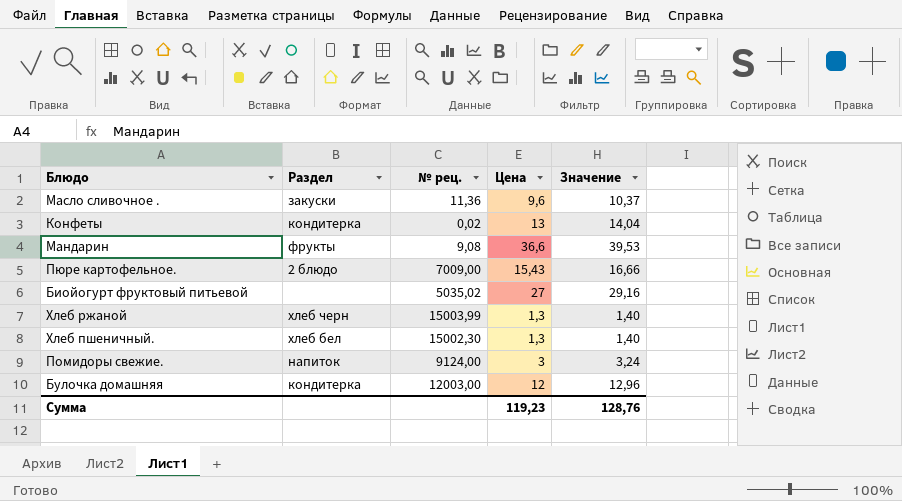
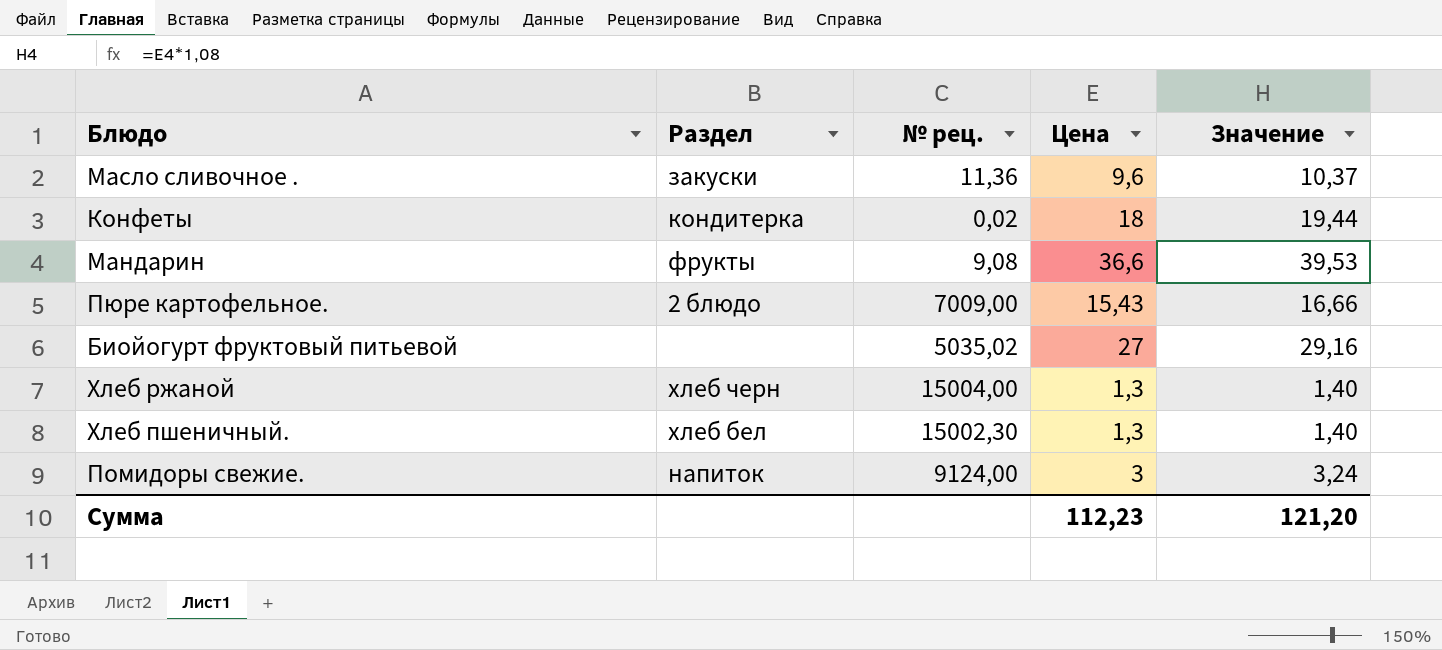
row Булочка домашняя: кондитерка | 12003,00 | 12 | 12,96 -> none
Конфеты | Цена: 13 -> 18
Конфеты | Значение: 14,04 -> 19,44
Хлеб ржаной | № рец.: 15003,99 -> 15004,00
Сумма | Цена: 119,23 -> 112,23
Сумма | Значение: 128,76 -> 121,20

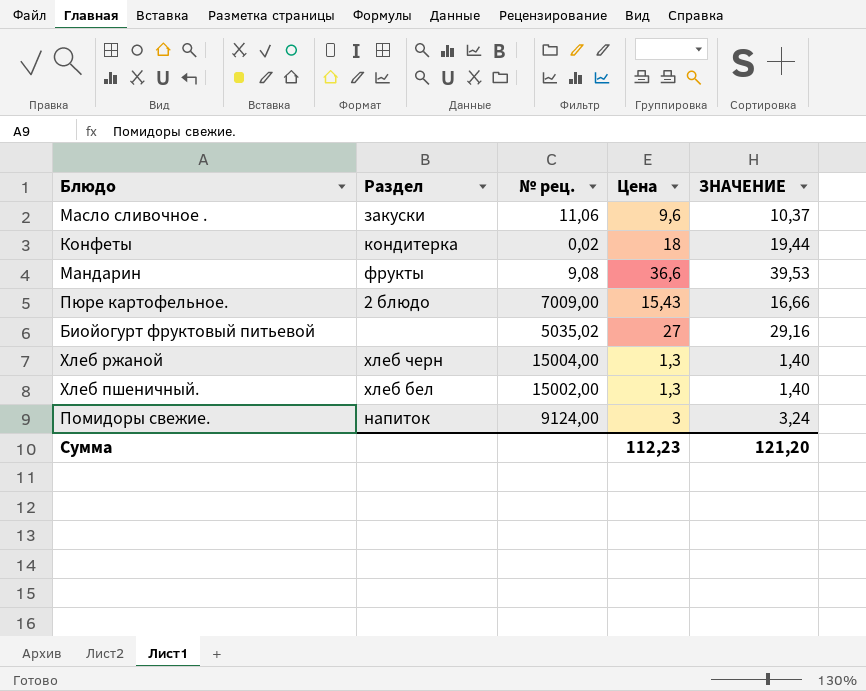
column name: Значение -> ЗНАЧЕНИЕ
Масло сливочное . | № рец.: 11,36 -> 11,06
Хлеб пшеничный. | № рец.: 15002,30 -> 15002,00

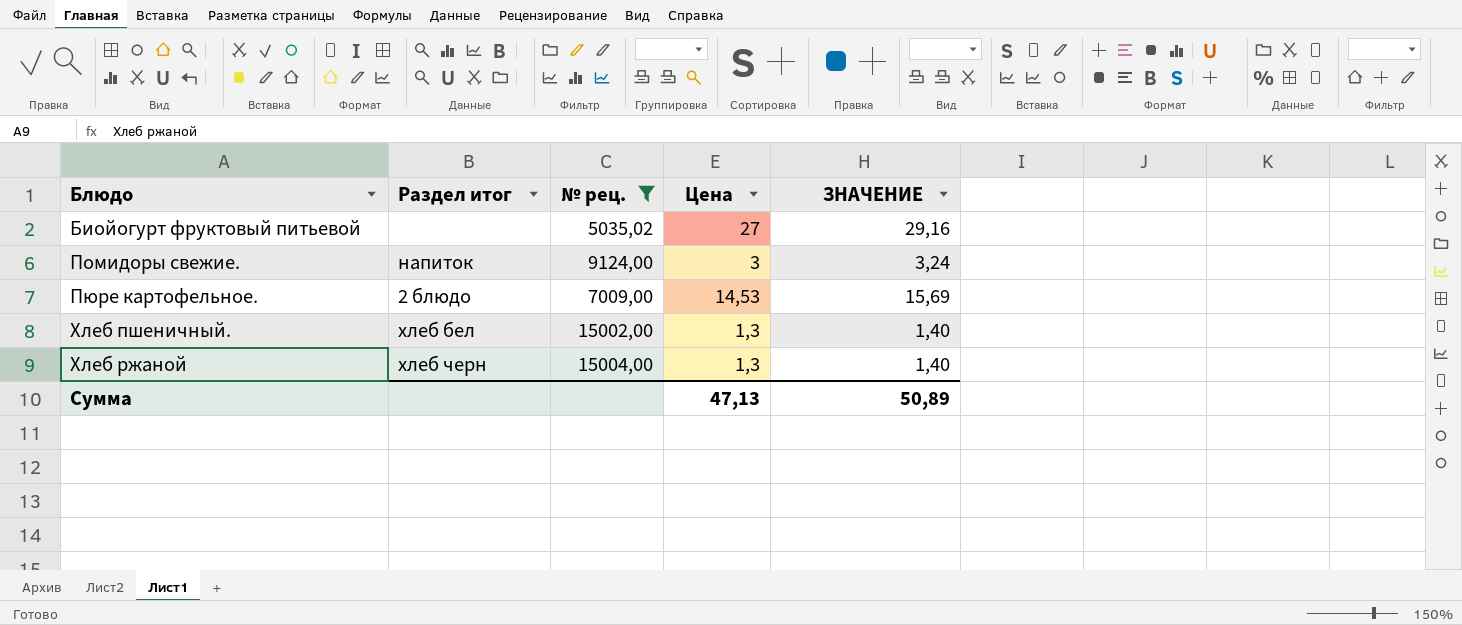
filter: none -> № рец. >= 5035,02
row order: none -> Блюдо ascending
column name: Раздел -> Раздел итог
Пюре картофельное. | Цена: 15,43 -> 14,53
Пюре картофельное. | ЗНАЧЕНИЕ: 16,66 -> 15,69
Сумма | Цена: 112,23 -> 47,13
Сумма | ЗНАЧЕНИЕ: 121,20 -> 50,89

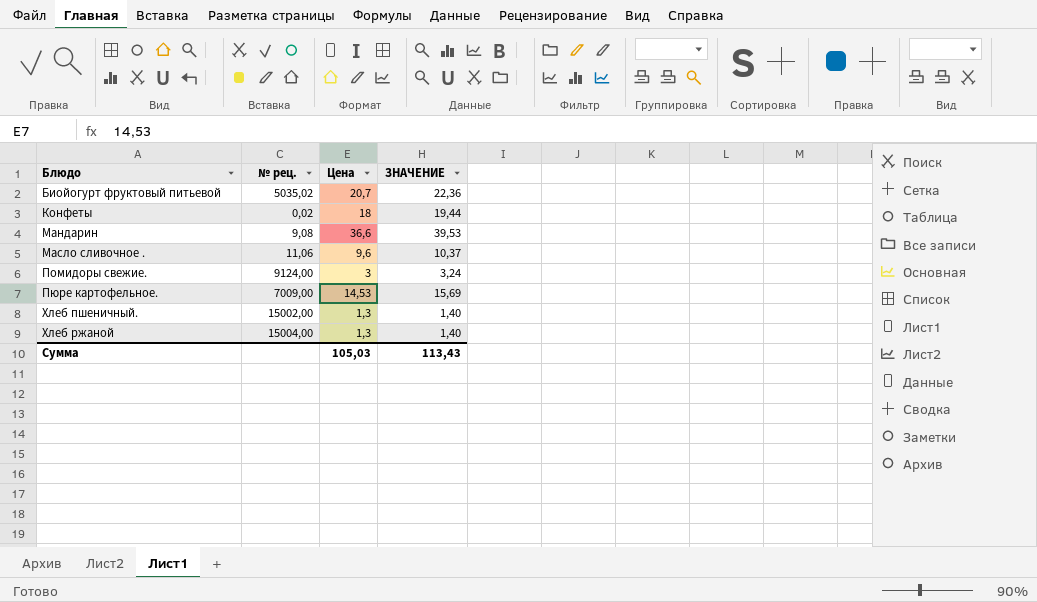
filter: № рец. >= 5035,02 -> none
column Раздел итог | position: 2 -> none
Биойогурт фруктовый питьевой | Цена: 27 -> 20,7
Биойогурт фруктовый питьевой | ЗНАЧЕНИЕ: 29,16 -> 22,36
Сумма | Цена: 47,13 -> 105,03
Сумма | ЗНАЧЕНИЕ: 50,89 -> 113,43

